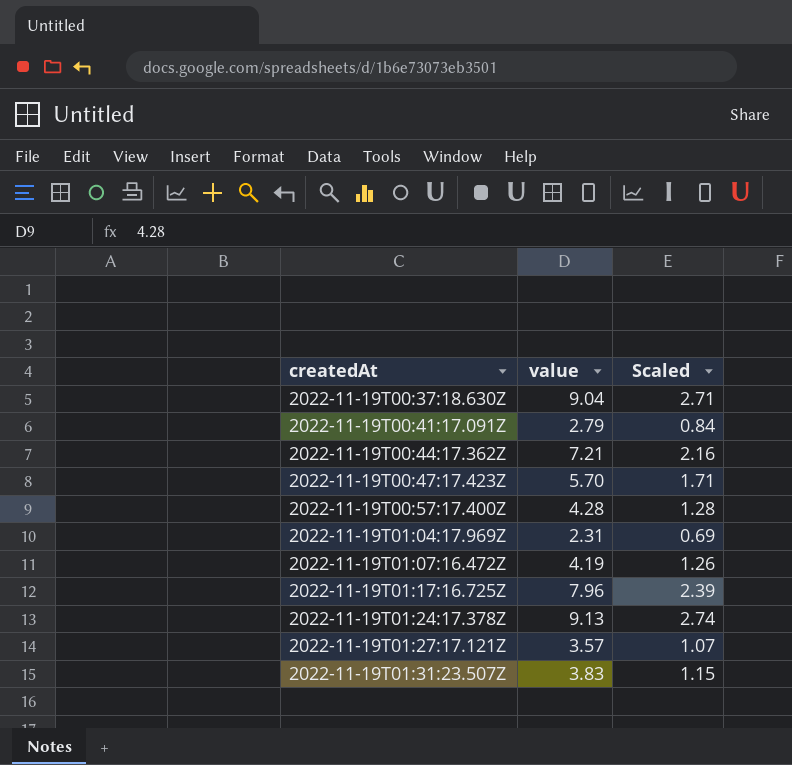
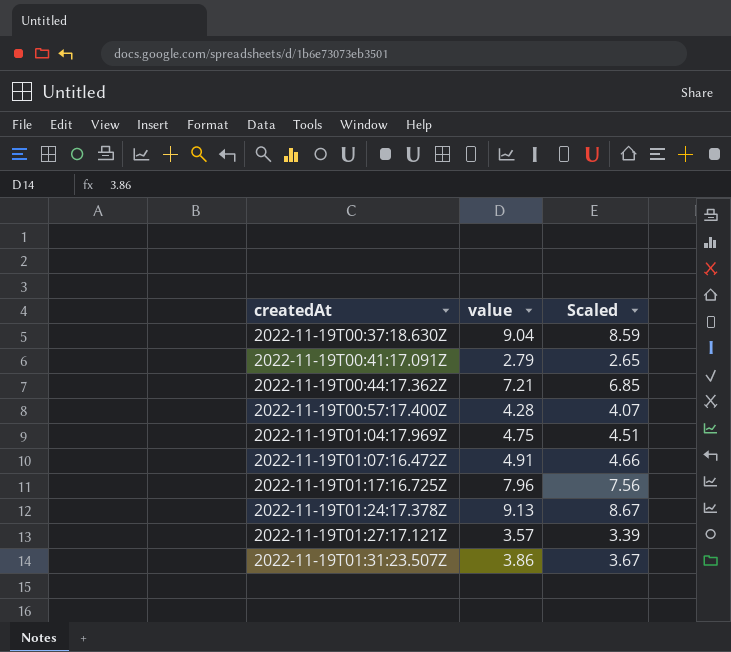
column Scaled | formula: [value] * 0.3 -> [value] * 0.95
row 2022-11-19T00:47:17.423Z: 5.70 | 1.71 -> none
2022-11-19T01:04:17.969Z | value: 2.31 -> 4.75
2022-11-19T01:07:16.472Z | value: 4.19 -> 4.91
2022-11-19T01:31:23.507Z | value: 3.83 -> 3.86

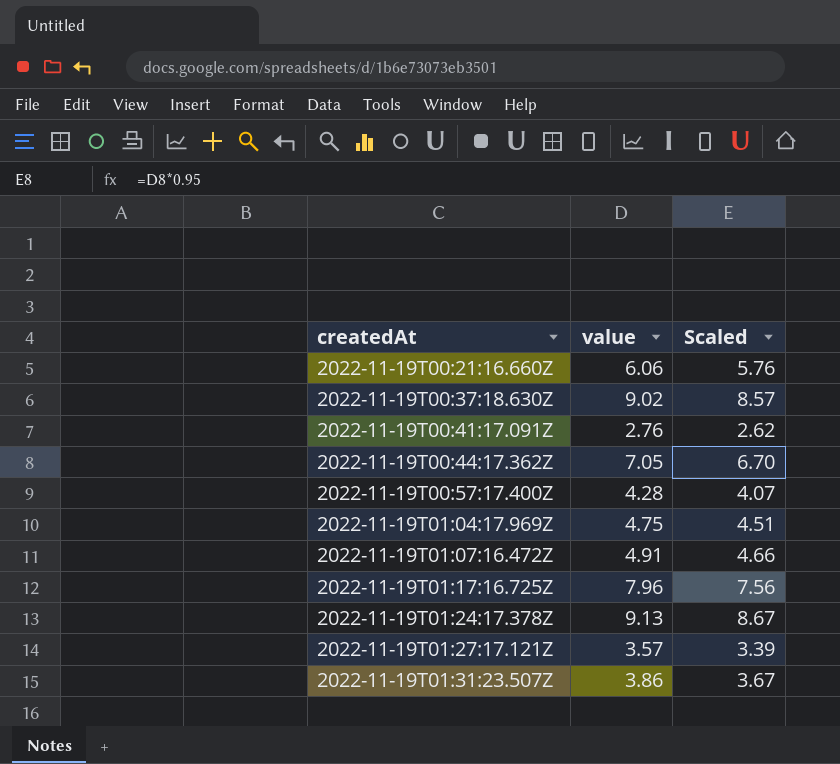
row 2022-11-19T00:21:16.660Z: none -> 6.06 | 5.76
2022-11-19T00:37:18.630Z | value: 9.04 -> 9.02
2022-11-19T00:37:18.630Z | Scaled: 8.59 -> 8.57
2022-11-19T00:41:17.091Z | value: 2.79 -> 2.76
2022-11-19T00:41:17.091Z | Scaled: 2.65 -> 2.62
2022-11-19T00:44:17.362Z | value: 7.21 -> 7.05
2022-11-19T00:44:17.362Z | Scaled: 6.85 -> 6.70

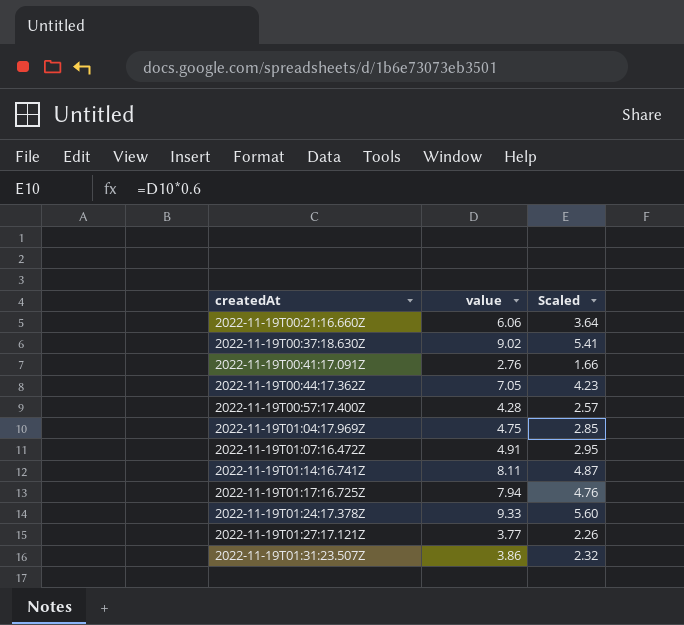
column Scaled | formula: [value] * 0.95 -> [value] * 0.6
row 2022-11-19T01:14:16.741Z: none -> 8.11 | 4.87
2022-11-19T01:17:16.725Z | value: 7.96 -> 7.94
2022-11-19T01:24:17.378Z | value: 9.13 -> 9.33
2022-11-19T01:27:17.121Z | value: 3.57 -> 3.77

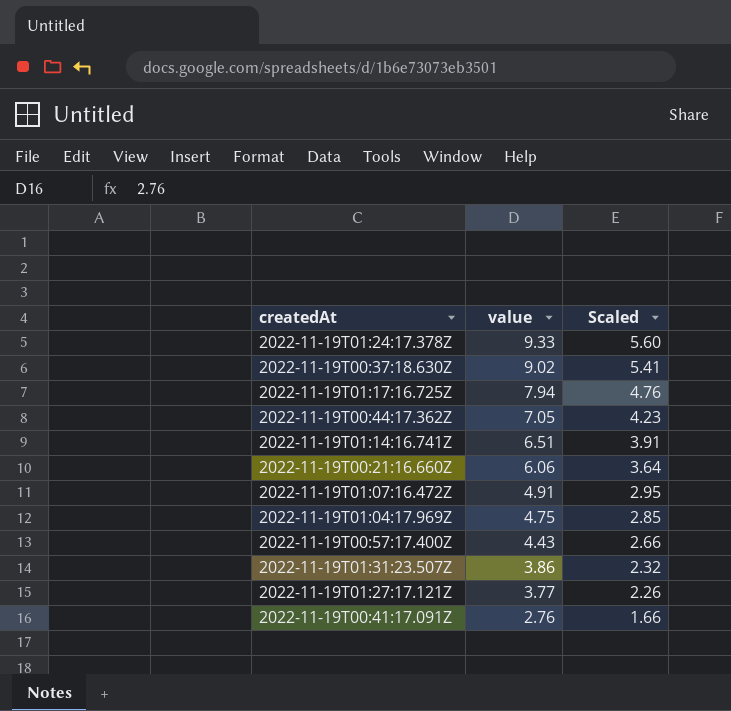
row order: createdAt ascending -> value descending
2022-11-19T01:14:16.741Z | value: 8.11 -> 6.51
2022-11-19T01:14:16.741Z | Scaled: 4.87 -> 3.91
2022-11-19T00:57:17.400Z | value: 4.28 -> 4.43
2022-11-19T00:57:17.400Z | Scaled: 2.57 -> 2.66

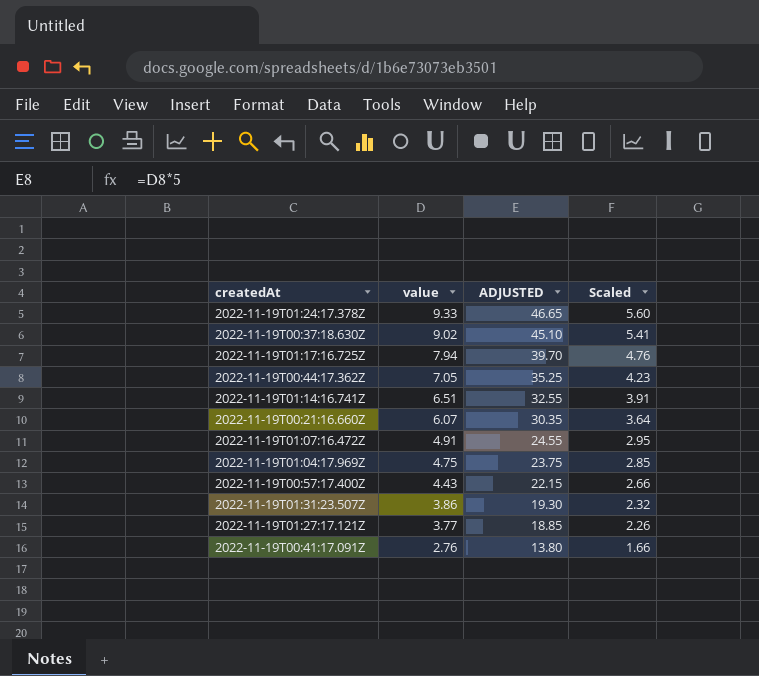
column ADJUSTED | formula: none -> [value] * 5
2022-11-19T00:21:16.660Z | value: 6.06 -> 6.07

